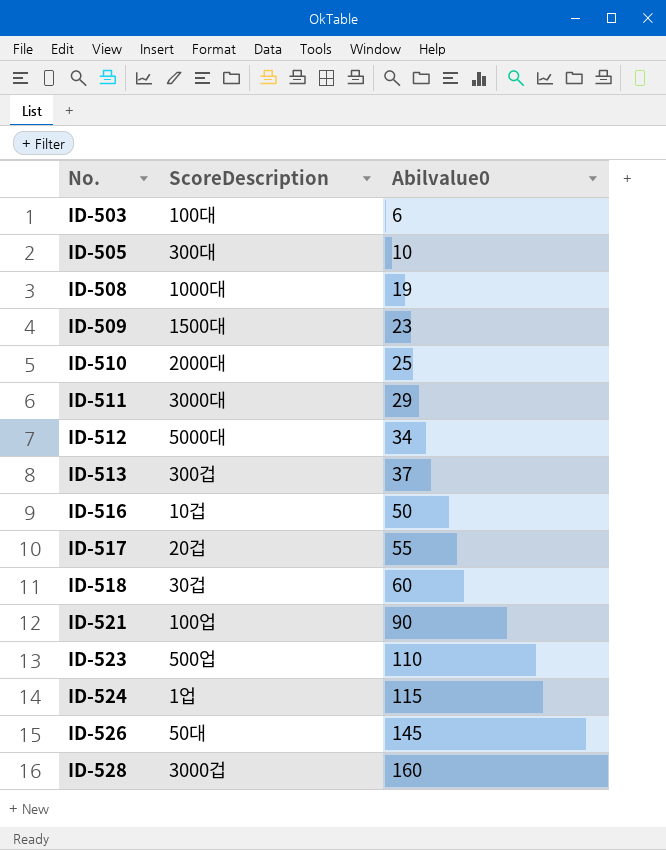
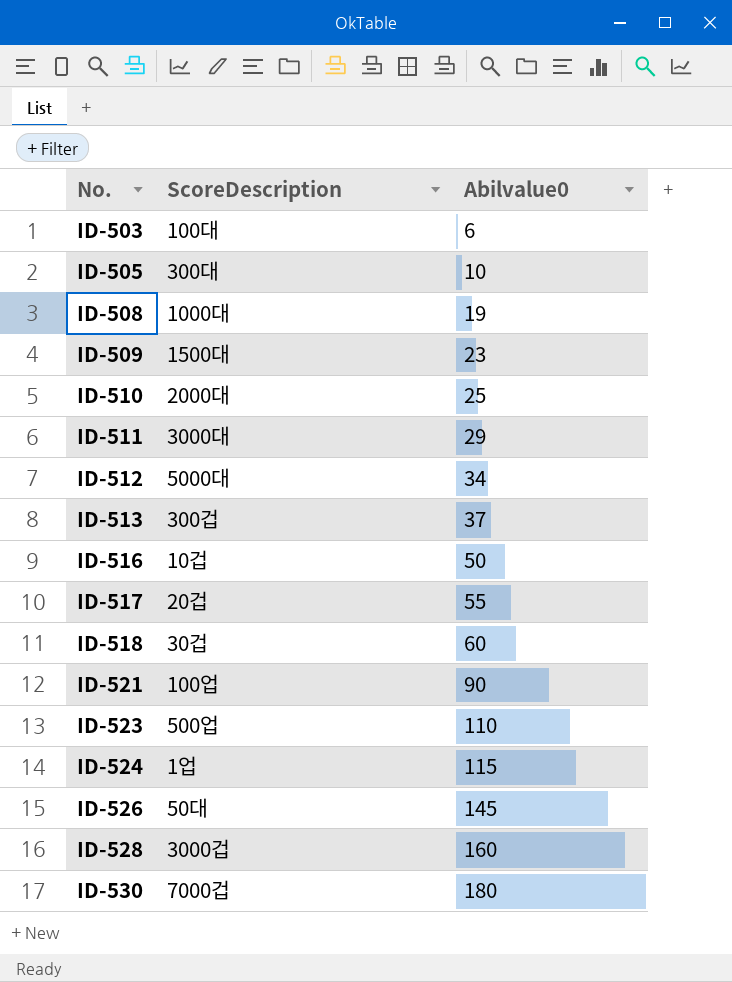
row ID-530: none -> 7000겁 | 180

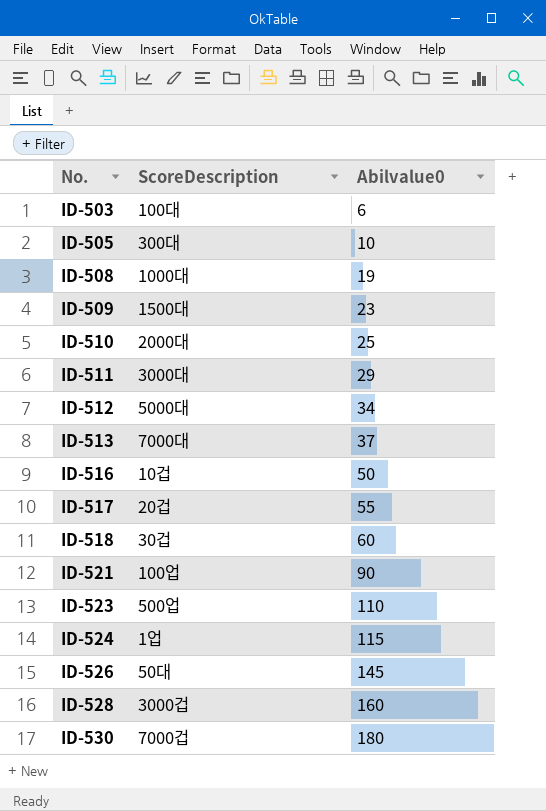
ID-513 | ScoreDescription: 300겁 -> 7000대

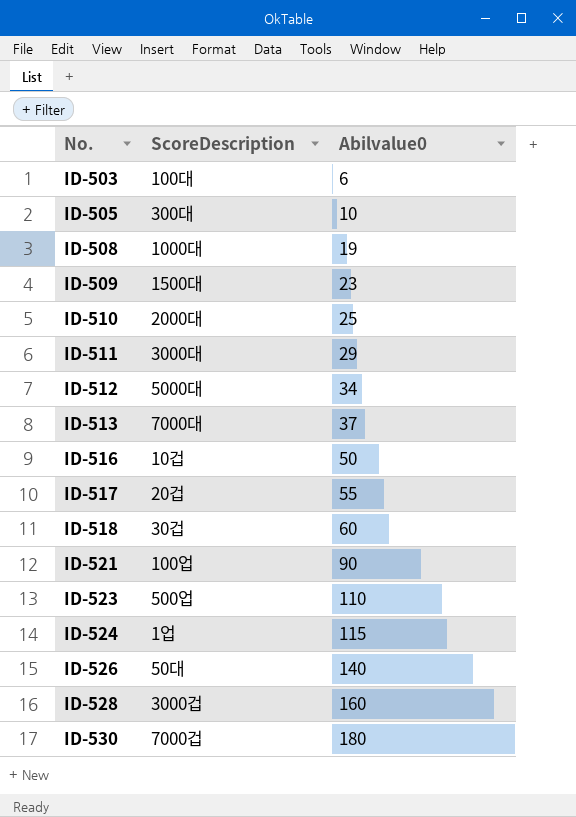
ID-526 | Abilvalue0: 145 -> 140

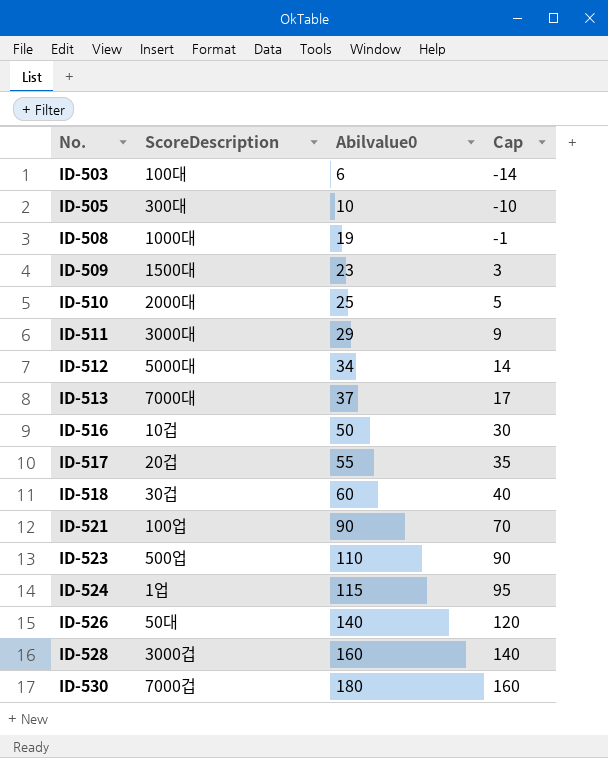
column Cap | formula: none -> [Abilvalue0] - 20

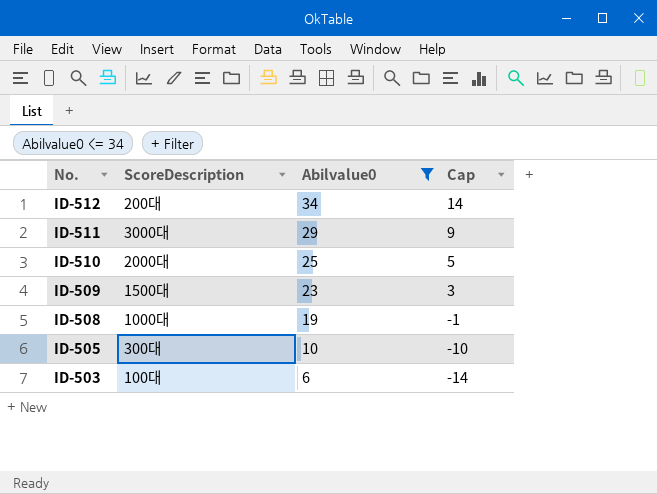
filter: none -> Abilvalue0 <= 34
row order: No. ascending -> No. descending
ID-512 | ScoreDescription: 5000대 -> 200대

